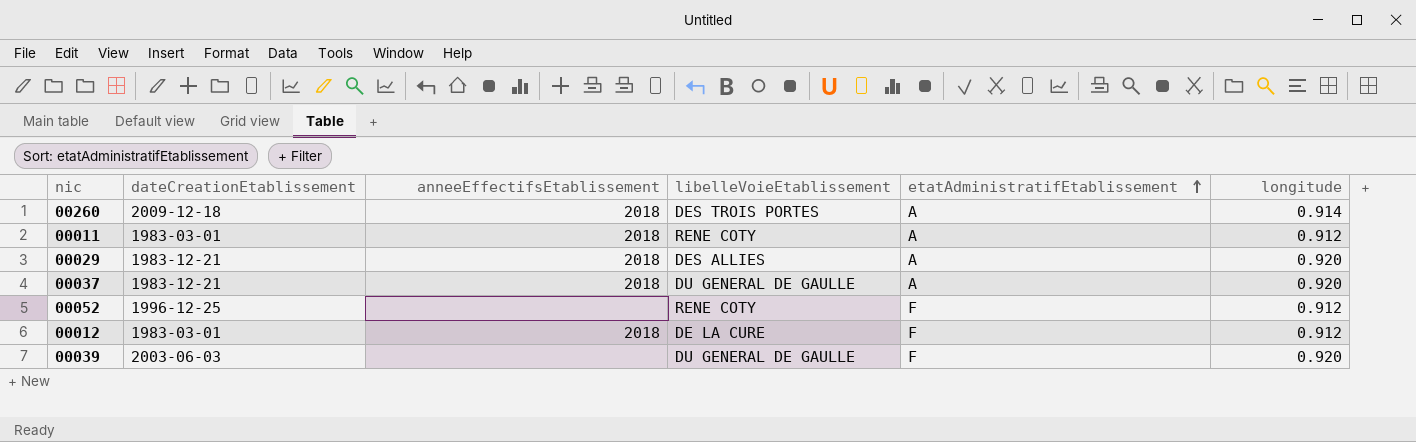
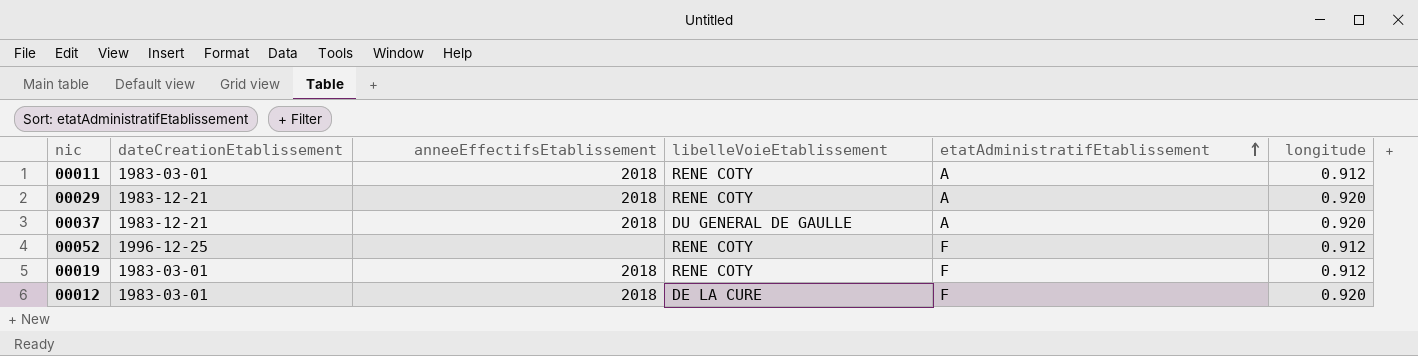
row 00260: 2009-12-18 | 2018 | DES TROIS PORTES | A | 0.914 -> none
row 00039: 2003-06-03 | none | DU GENERAL DE GAULLE | F | 0.920 -> none
00029 | libelleVoieEtablissement: DES ALLIES -> RENE COTY
row 00019: none -> 1983-03-01 | 2018 | RENE COTY | F | 0.912
00012 | longitude: 0.912 -> 0.920

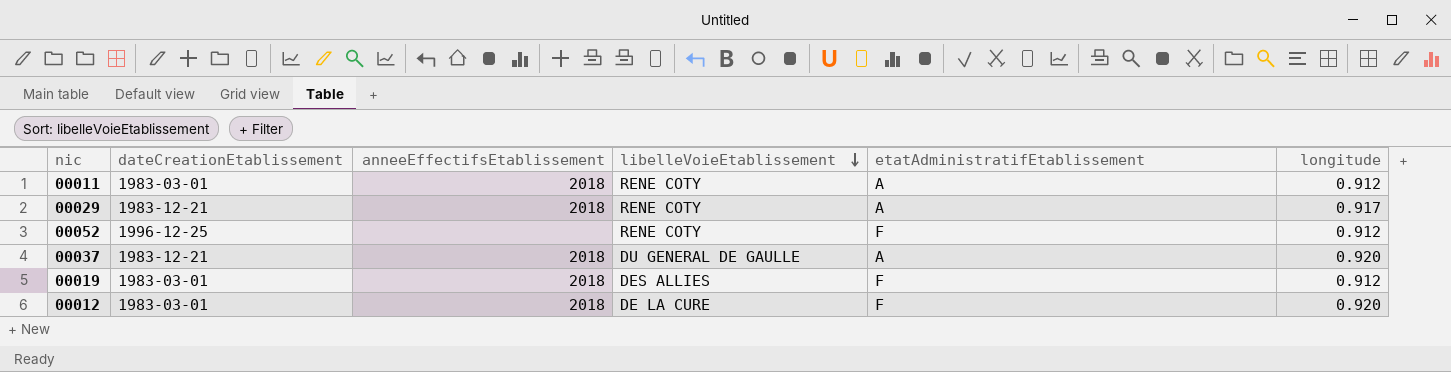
row order: etatAdministratifEtablissement ascending -> libelleVoieEtablissement descending
00029 | longitude: 0.920 -> 0.917
00019 | libelleVoieEtablissement: RENE COTY -> DES ALLIES

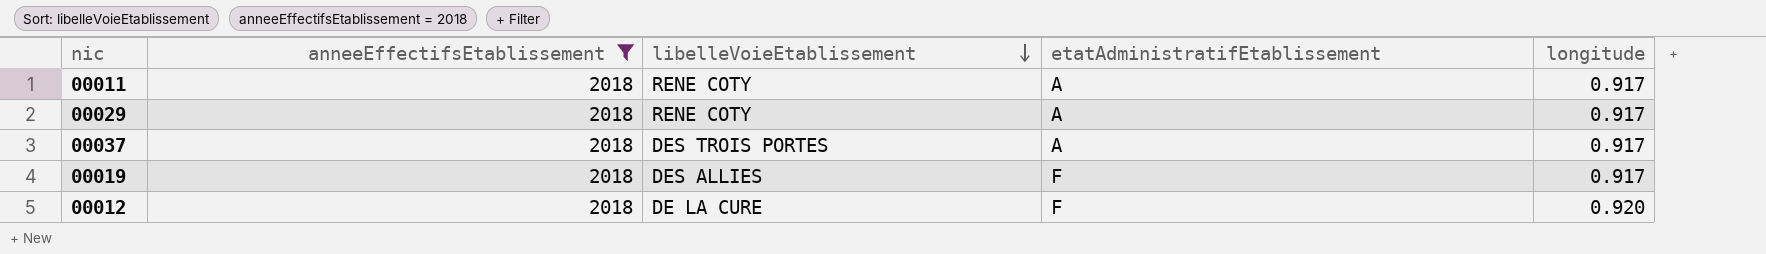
filter: none -> anneeEffectifsEtablissement = 2018
column dateCreationEtablissement | position: 2 -> none
00011 | longitude: 0.912 -> 0.917
00037 | libelleVoieEtablissement: DU GENERAL DE GAULLE -> DES TROIS PORTES
00037 | longitude: 0.920 -> 0.917
00019 | longitude: 0.912 -> 0.917

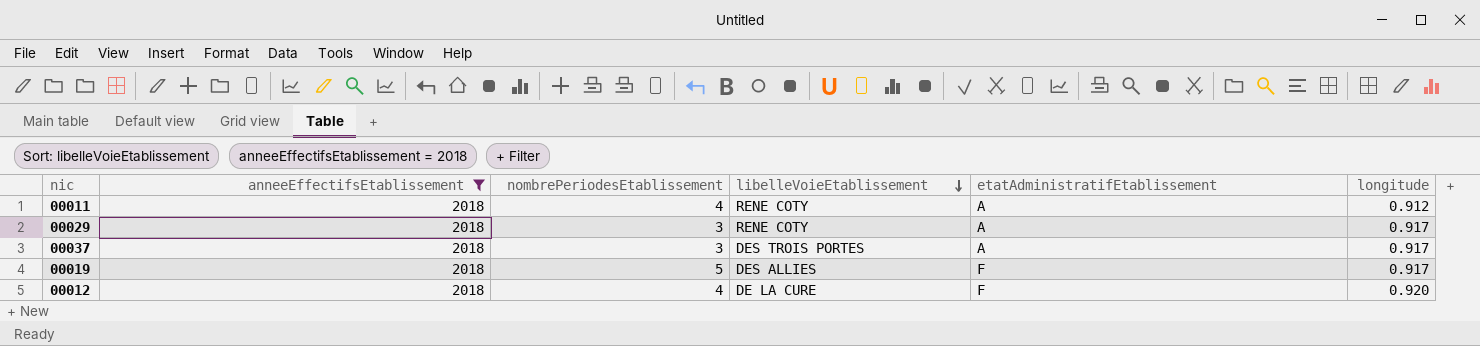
column nombrePeriodesEtablissement | position: none -> 3
00011 | longitude: 0.917 -> 0.912

